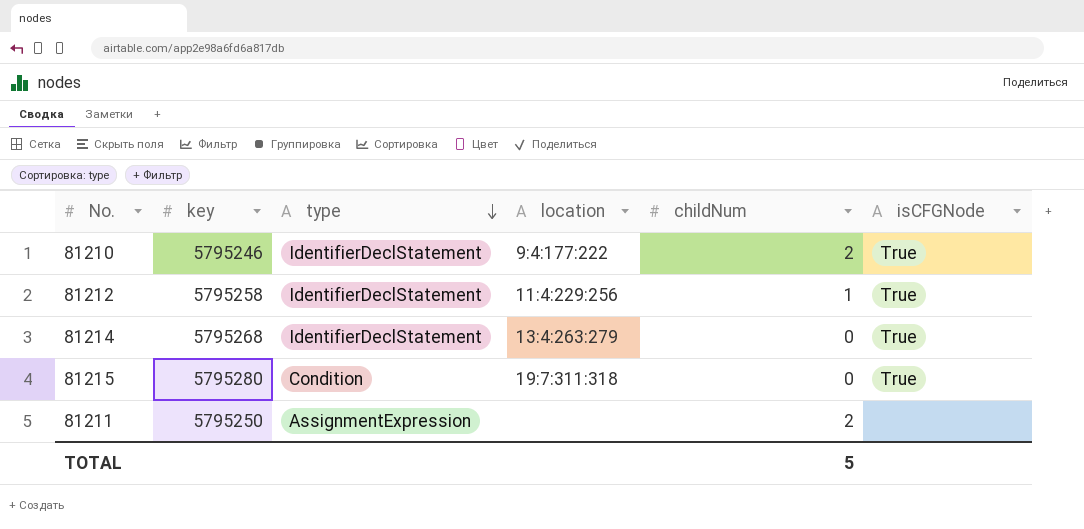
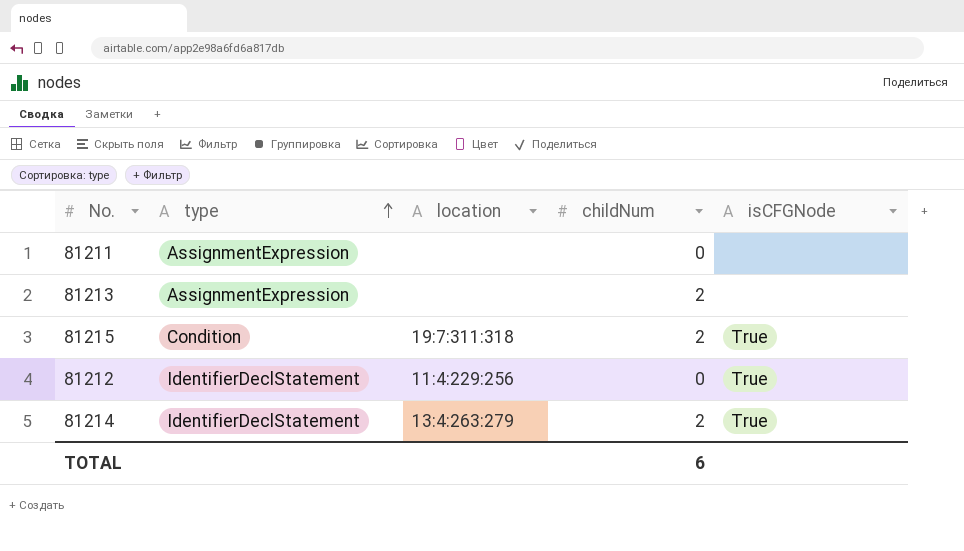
row order: type descending -> type ascending
column key | position: 2 -> none
row 81210: 5795246 | IdentifierDeclStatement | 9:4:177:222 | 2 | True -> none
81211 | childNum: 2 -> 0
row 81213: none -> AssignmentExpression | none | 2 | none
81215 | childNum: 0 -> 2
81212 | childNum: 1 -> 0
81214 | childNum: 0 -> 2
TOTAL | childNum: 5 -> 6

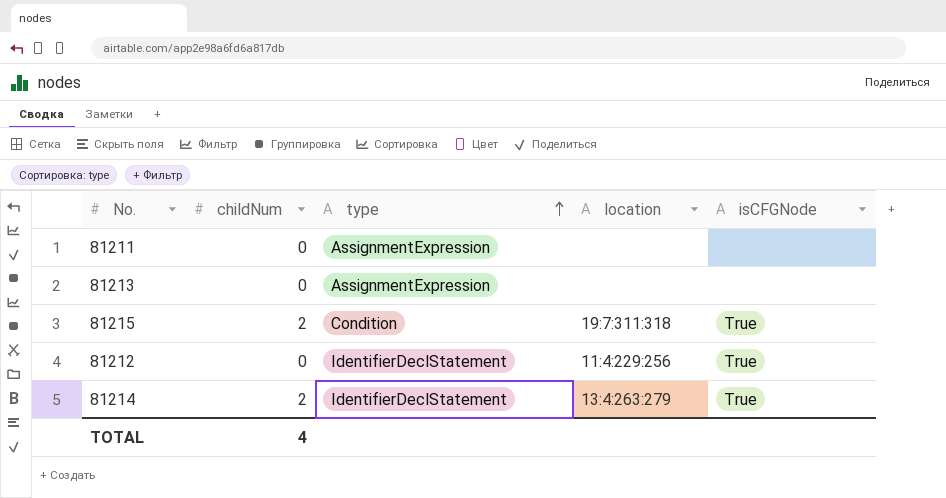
column childNum | position: 4 -> 2
81213 | childNum: 2 -> 0
TOTAL | childNum: 6 -> 4

